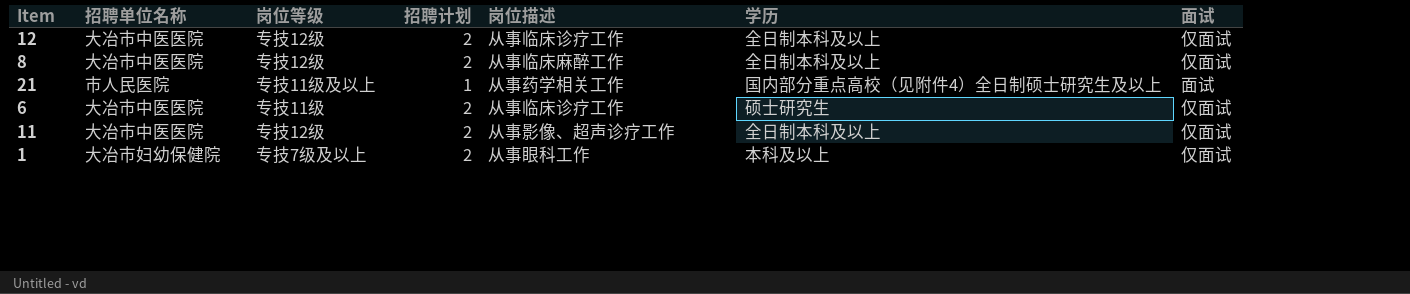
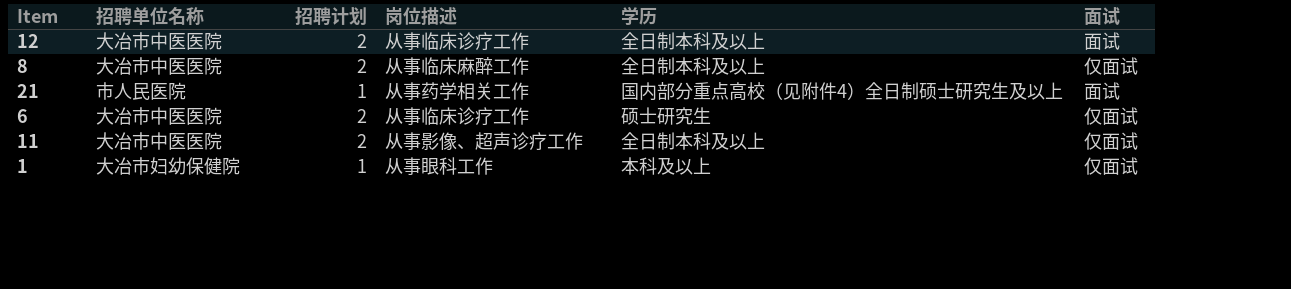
column 岗位等级 | position: 3 -> none
12 | 面试: 仅面试 -> 面试
1 | 招聘计划: 2 -> 1

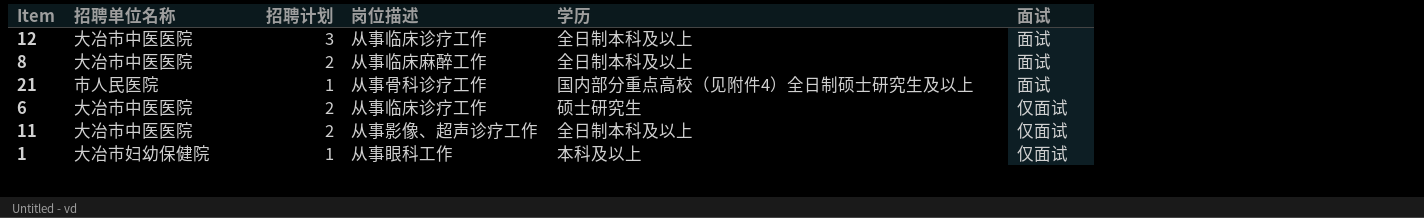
12 | 招聘计划: 2 -> 3
8 | 面试: 仅面试 -> 面试
21 | 岗位描述: 从事药学相关工作 -> 从事骨科诊疗工作

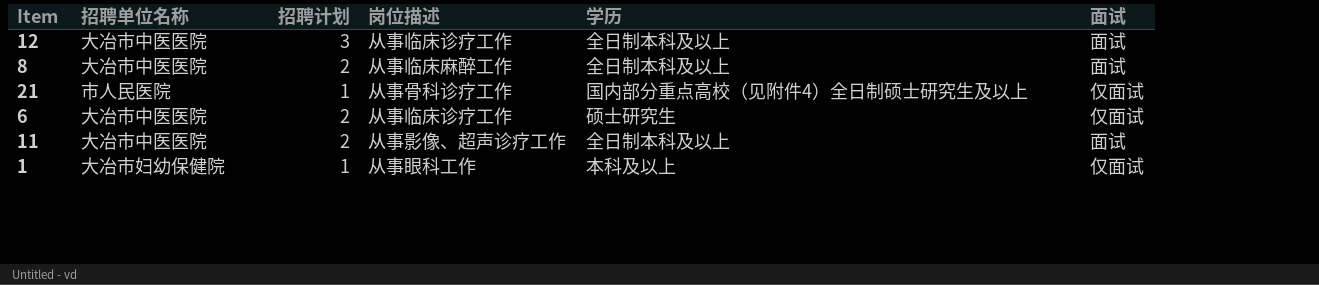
21 | 面试: 面试 -> 仅面试
11 | 面试: 仅面试 -> 面试

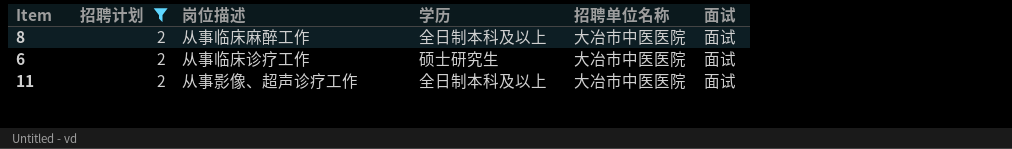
filter: none -> 招聘计划 = 2
column 招聘单位名称 | position: 2 -> 5
6 | 面试: 仅面试 -> 面试

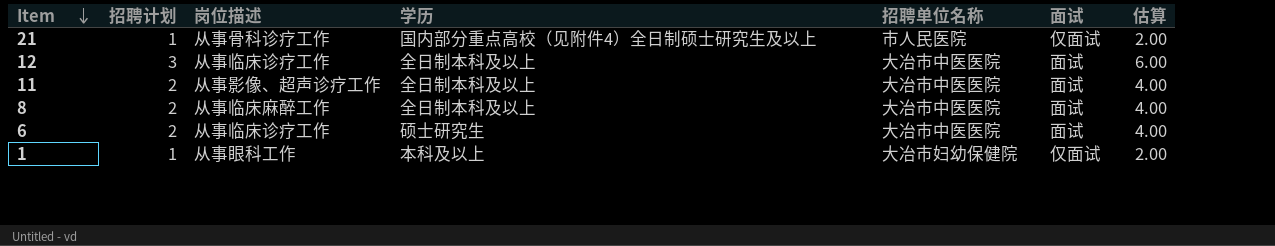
filter: 招聘计划 = 2 -> none
row order: none -> Item descending
column 估算 | formula: none -> [招聘计划] * 2

